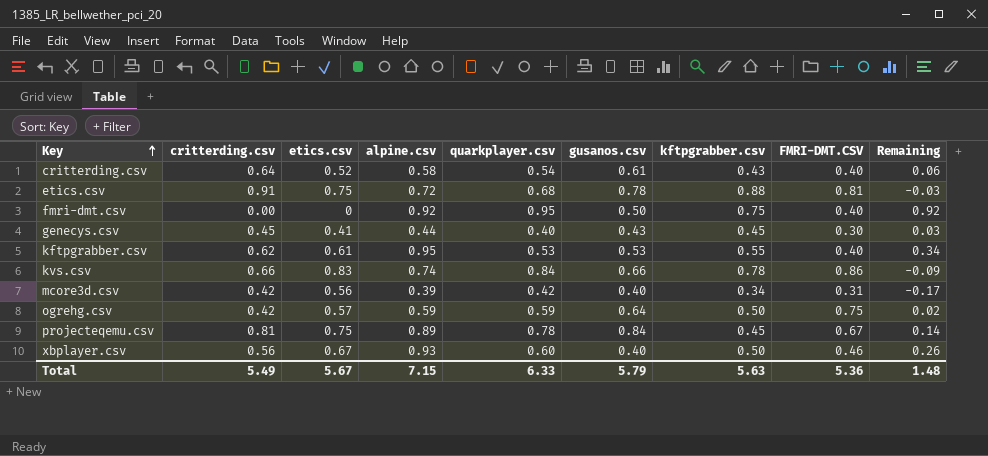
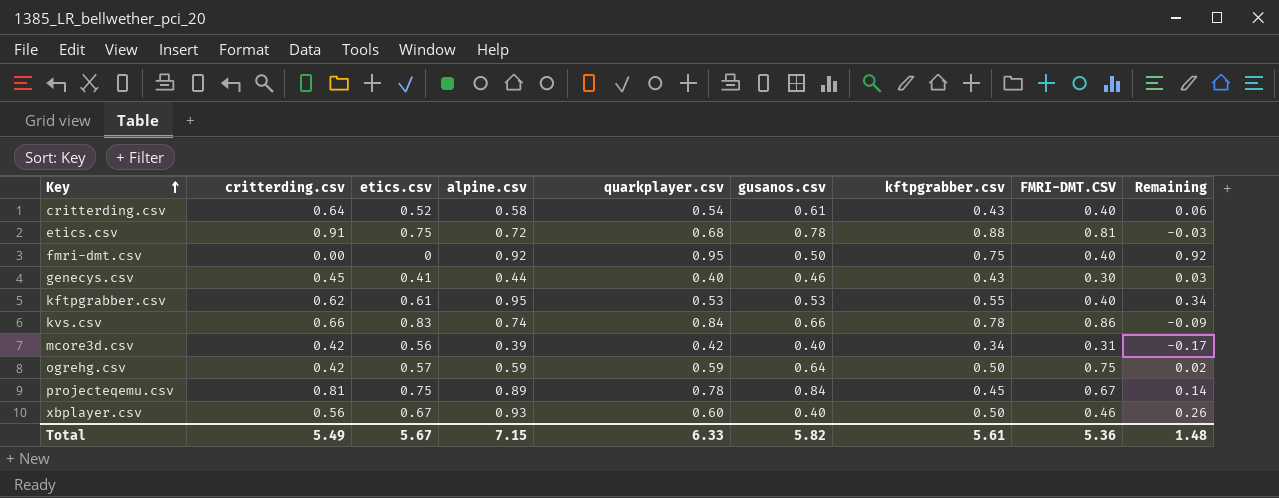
genecys.csv | gusanos.csv: 0.43 -> 0.46
genecys.csv | kftpgrabber.csv: 0.45 -> 0.43
Total | gusanos.csv: 5.79 -> 5.82
Total | kftpgrabber.csv: 5.63 -> 5.61

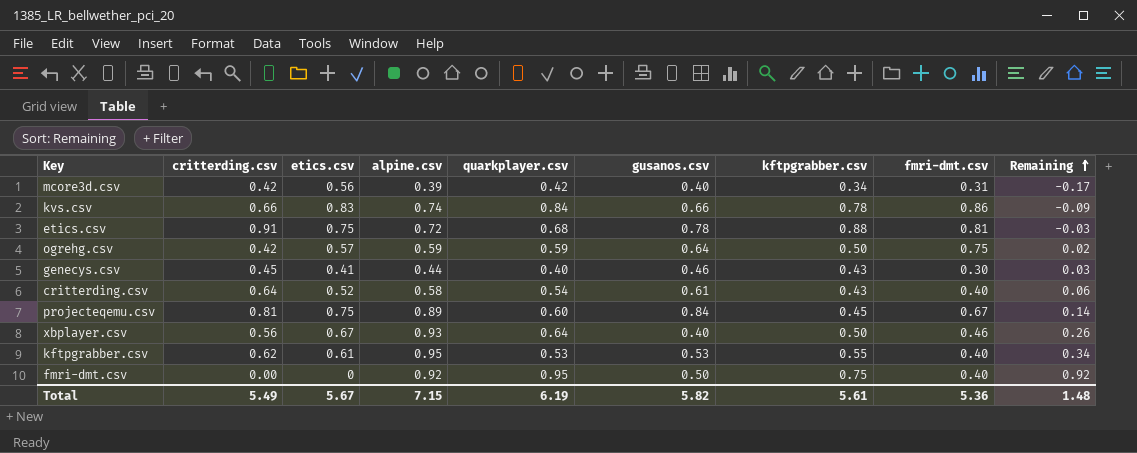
row order: Key ascending -> Remaining ascending
column name: FMRI-DMT.CSV -> fmri-dmt.csv
projecteqemu.csv | quarkplayer.csv: 0.78 -> 0.60
xbplayer.csv | quarkplayer.csv: 0.60 -> 0.64
Total | quarkplayer.csv: 6.33 -> 6.19

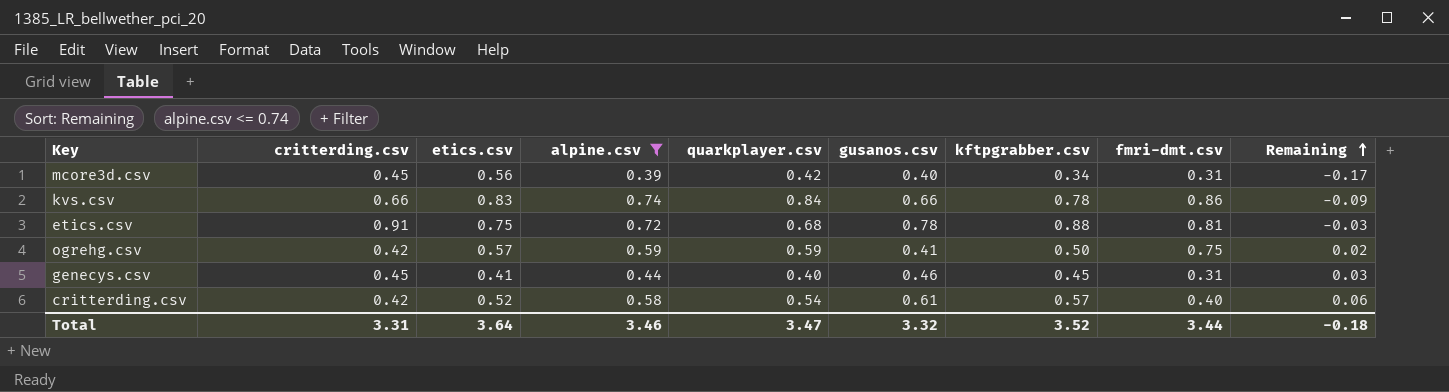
filter: none -> alpine.csv <= 0.74
mcore3d.csv | critterding.csv: 0.42 -> 0.45
ogrehg.csv | gusanos.csv: 0.64 -> 0.41
genecys.csv | kftpgrabber.csv: 0.43 -> 0.45
genecys.csv | fmri-dmt.csv: 0.30 -> 0.31
critterding.csv | critterding.csv: 0.64 -> 0.42
critterding.csv | kftpgrabber.csv: 0.43 -> 0.57
Total | critterding.csv: 5.49 -> 3.31
Total | etics.csv: 5.67 -> 3.64
Total | alpine.csv: 7.15 -> 3.46
Total | quarkplayer.csv: 6.19 -> 3.47
Total | gusanos.csv: 5.82 -> 3.32
Total | kftpgrabber.csv: 5.61 -> 3.52
Total | fmri-dmt.csv: 5.36 -> 3.44
Total | Remaining: 1.48 -> -0.18

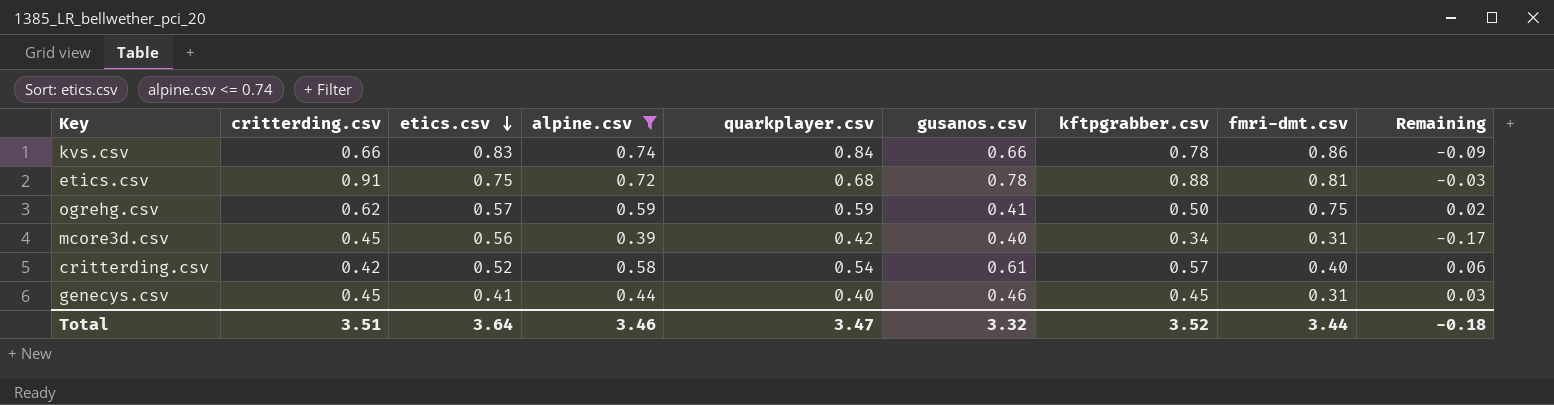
row order: Remaining ascending -> etics.csv descending
ogrehg.csv | critterding.csv: 0.42 -> 0.62
Total | critterding.csv: 3.31 -> 3.51

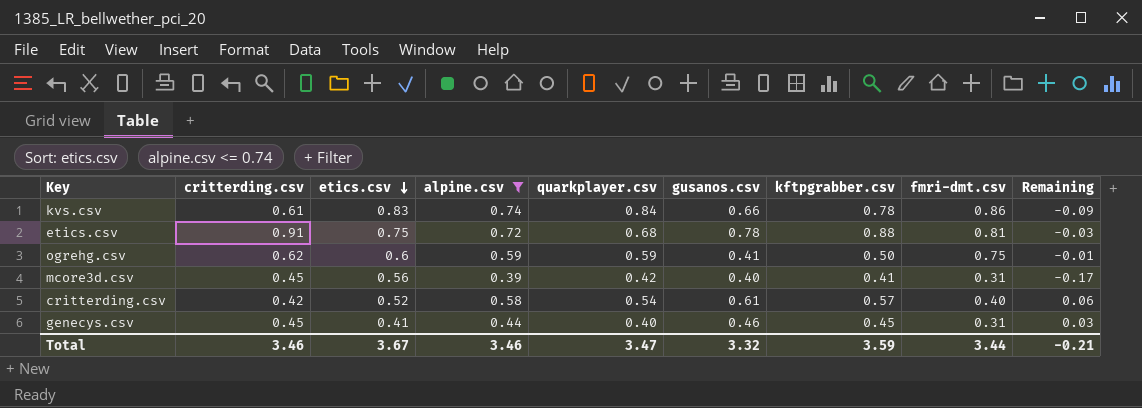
kvs.csv | critterding.csv: 0.66 -> 0.61
ogrehg.csv | etics.csv: 0.57 -> 0.6
ogrehg.csv | Remaining: 0.02 -> -0.01
mcore3d.csv | kftpgrabber.csv: 0.34 -> 0.41
Total | critterding.csv: 3.51 -> 3.46
Total | etics.csv: 3.64 -> 3.67
Total | kftpgrabber.csv: 3.52 -> 3.59
Total | Remaining: -0.18 -> -0.21

